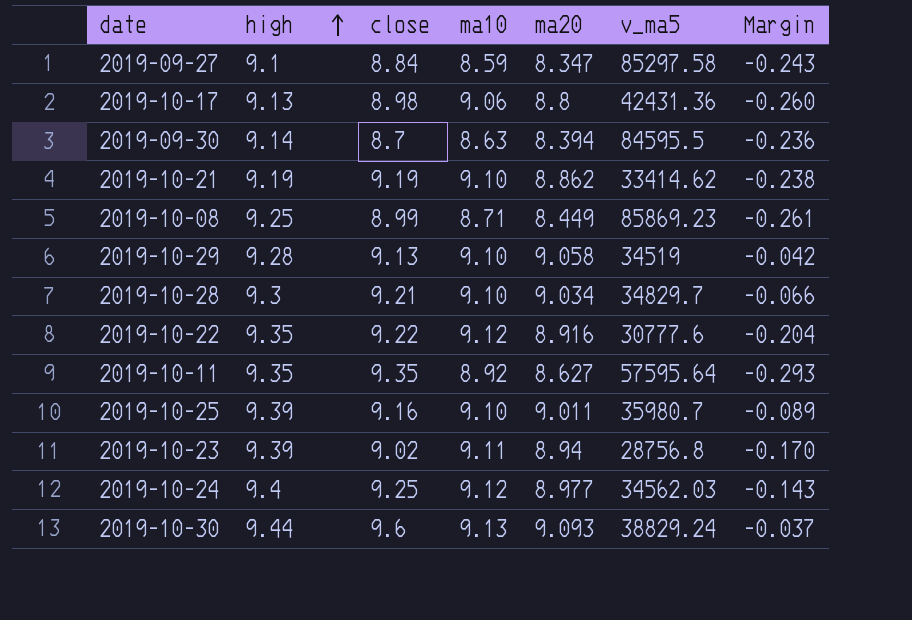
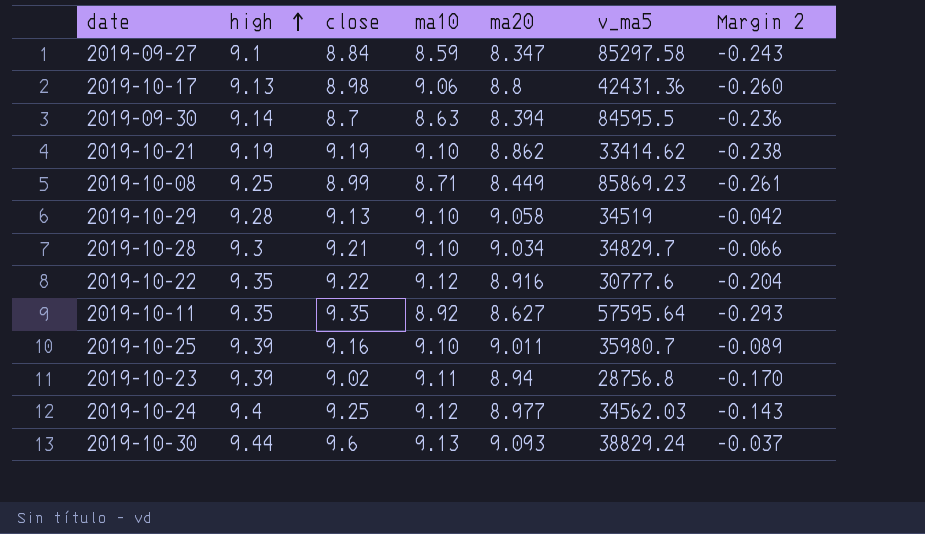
column name: Margin -> Margin 2

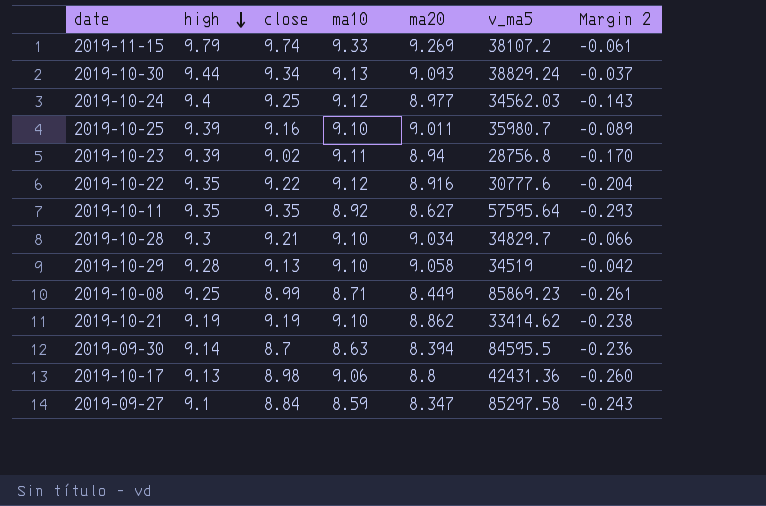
row order: high ascending -> high descending
row 2019-11-15: none -> 9.79 | 9.74 | 9.33 | 9.269 | 38107.2 | -0.061
2019-10-30 | close: 9.6 -> 9.34

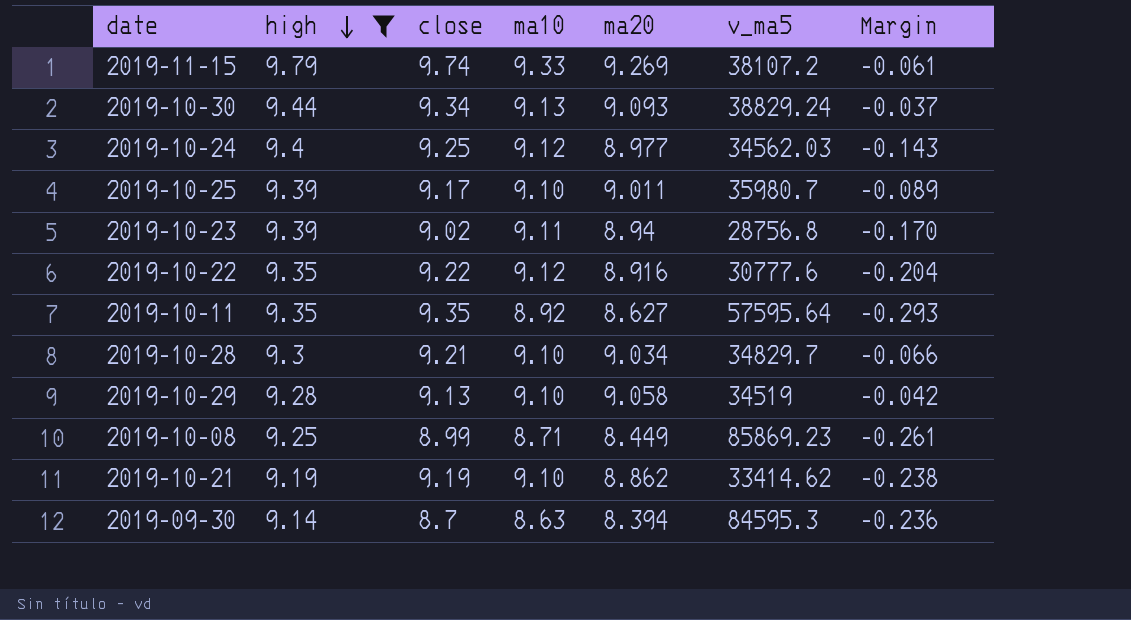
filter: none -> high >= 9.14
column name: Margin 2 -> Margin
2019-10-25 | close: 9.16 -> 9.17
2019-09-30 | v_ma5: 84595.5 -> 84595.3

